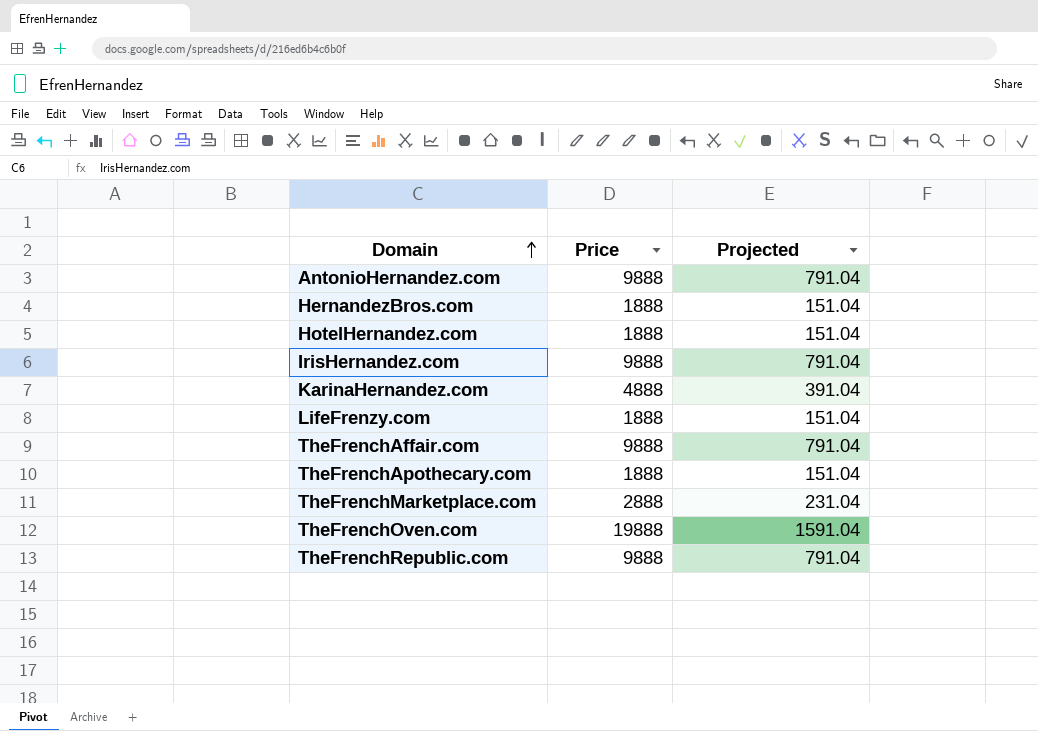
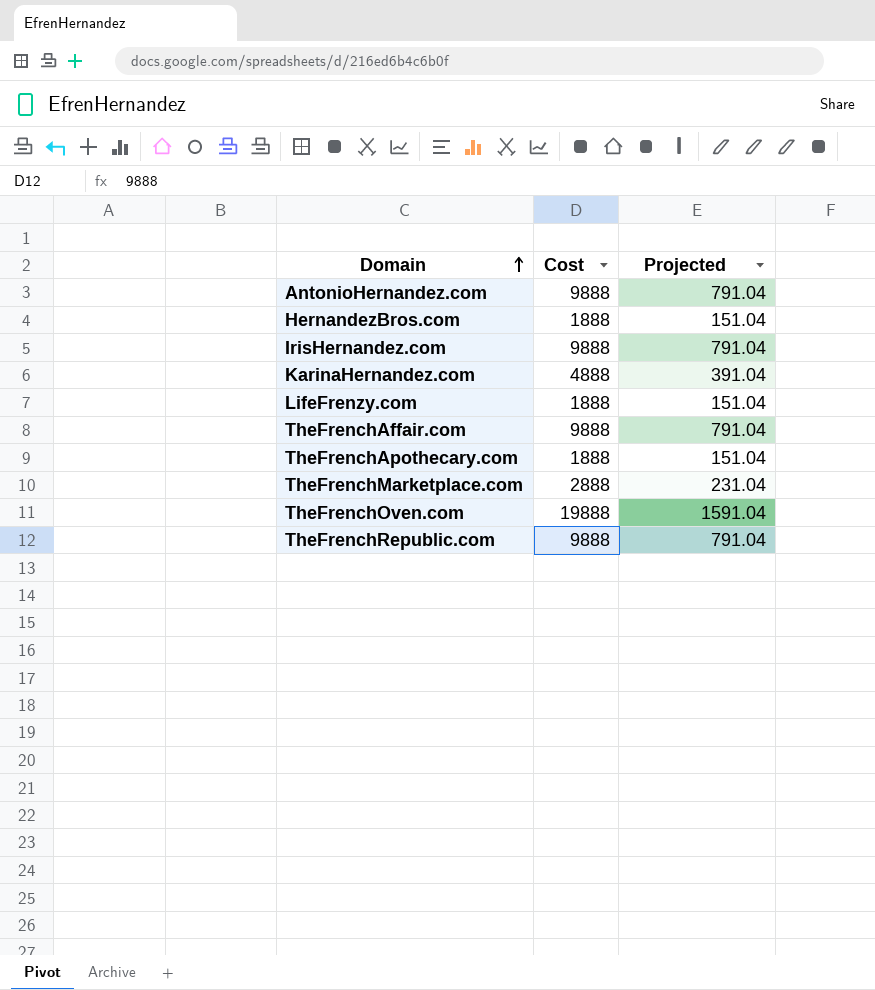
column name: Price -> Cost
row HotelHernandez.com: 1888 | 151.04 -> none

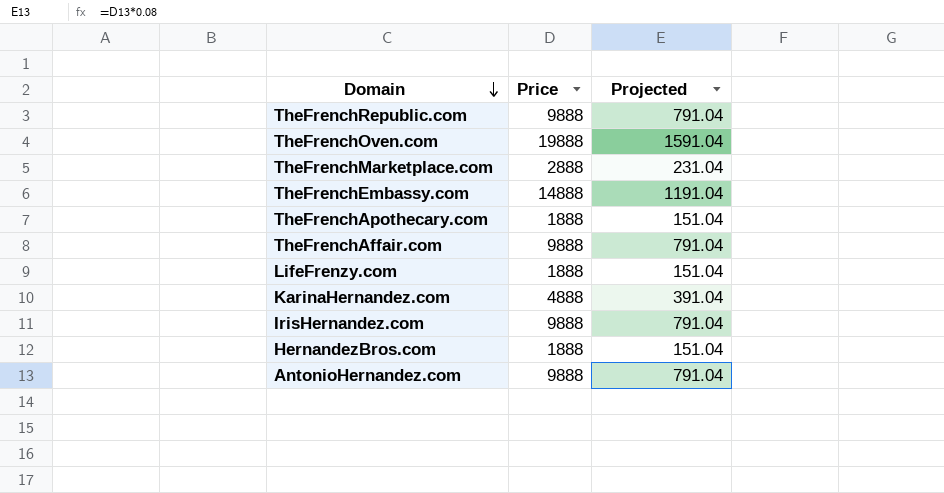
row order: Domain ascending -> Domain descending
column name: Cost -> Price
row TheFrenchEmbassy.com: none -> 14888 | 1191.04

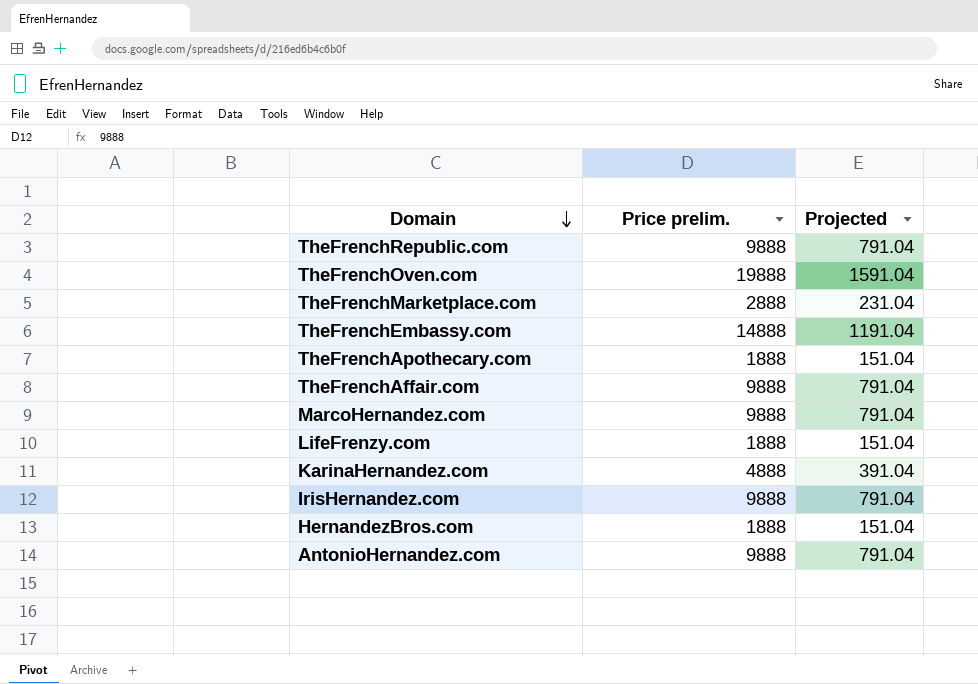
column name: Price -> Price prelim.
row MarcoHernandez.com: none -> 9888 | 791.04

